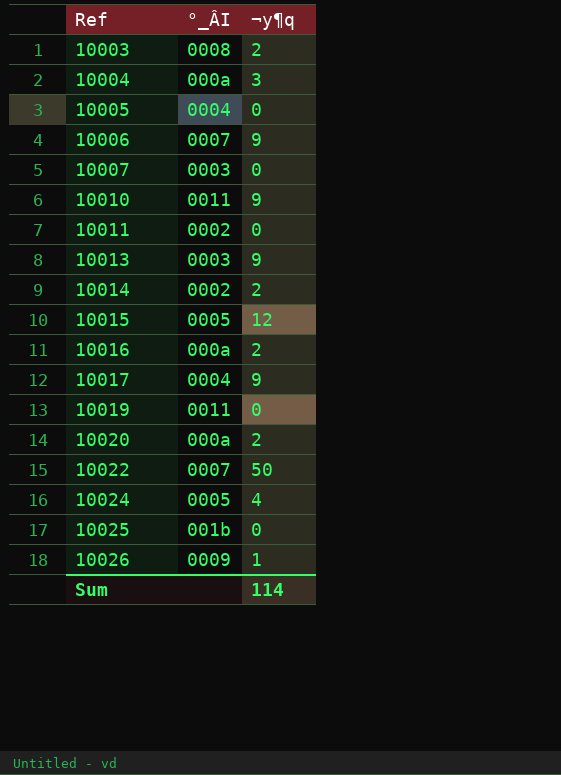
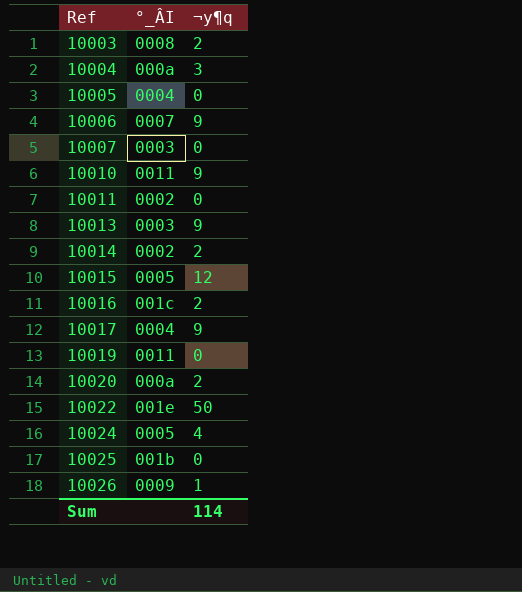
10016 | °_ÂI: 000a -> 001c
10022 | °_ÂI: 0007 -> 001e

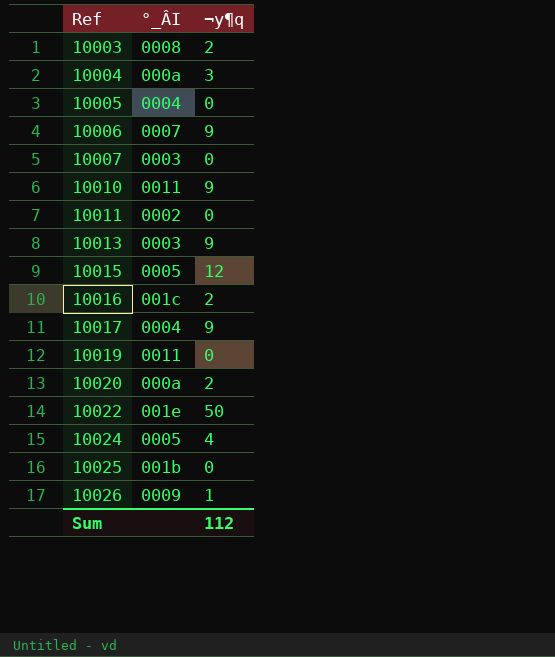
row 10014: 0002 | 2 -> none
Sum | ¬y¶q: 114 -> 112

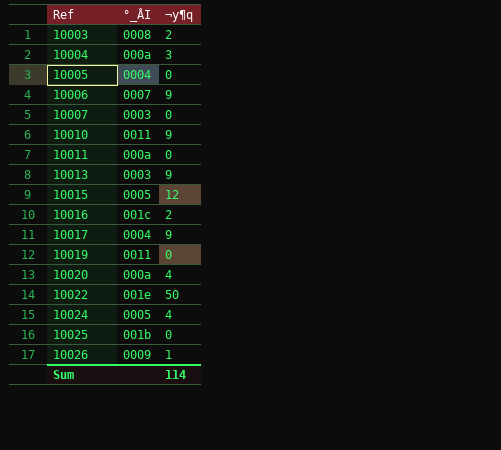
10011 | °_ÂI: 0002 -> 000a
10020 | ¬y¶q: 2 -> 4
Sum | ¬y¶q: 112 -> 114

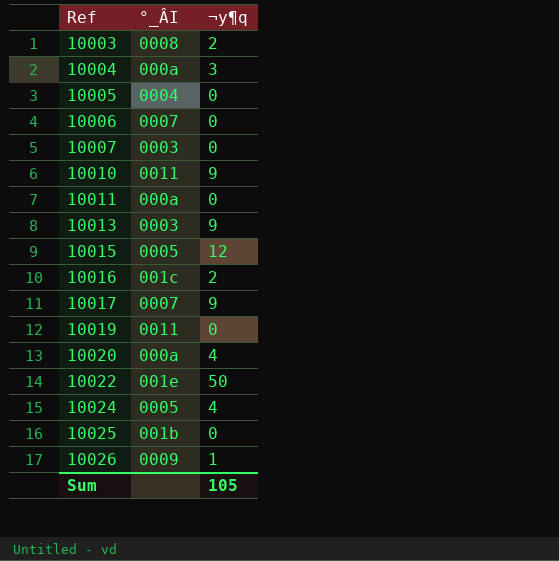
10006 | ¬y¶q: 9 -> 0
10017 | °_ÂI: 0004 -> 0007
Sum | ¬y¶q: 114 -> 105

